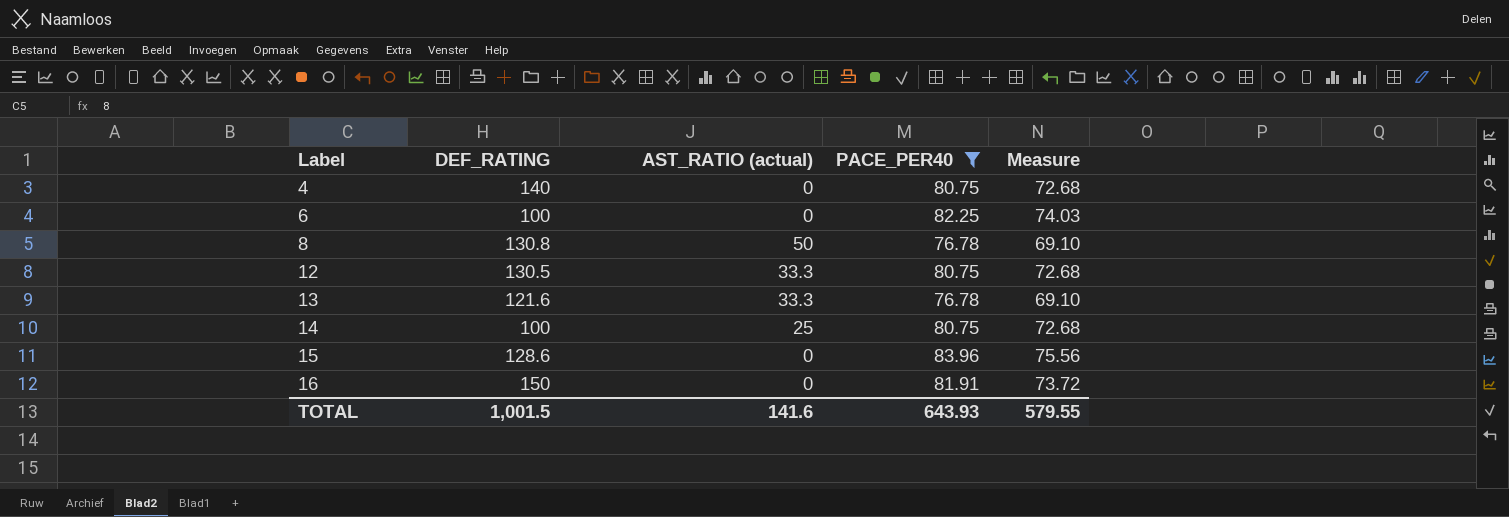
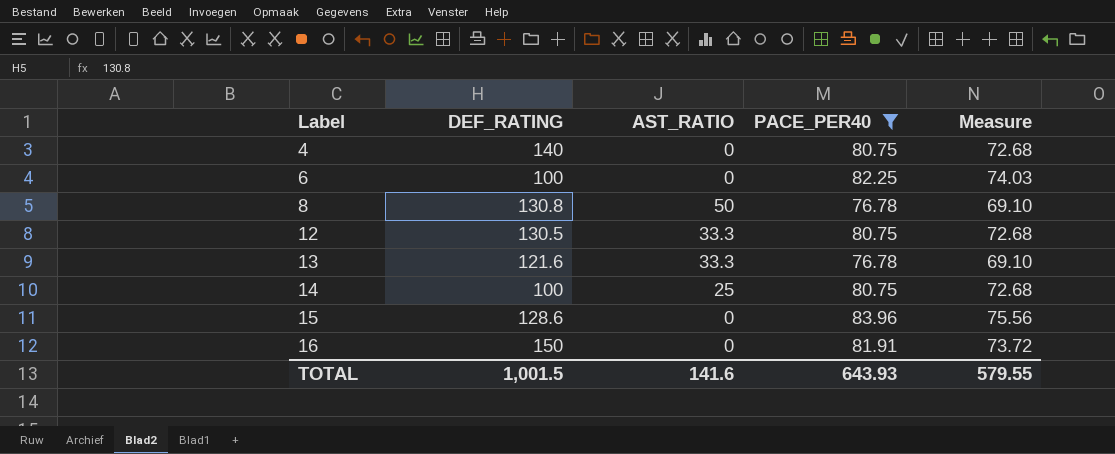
column name: AST_RATIO (actual) -> AST_RATIO

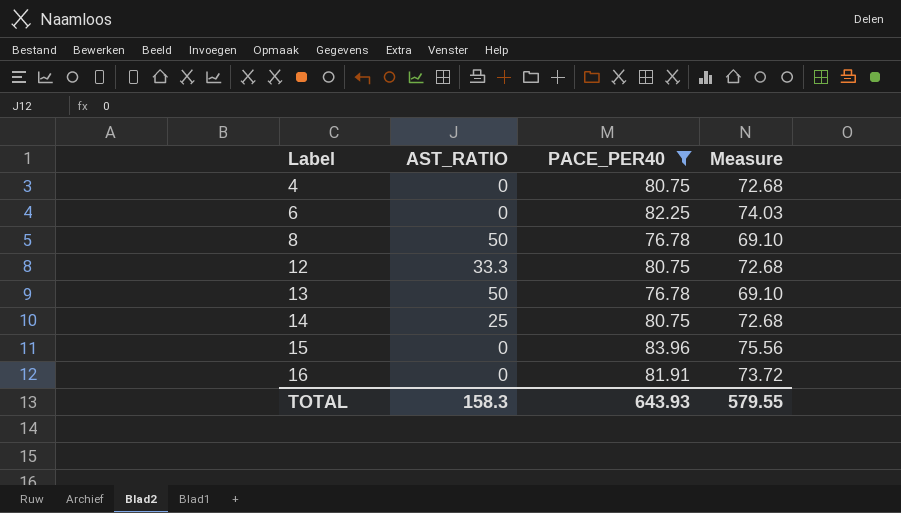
column DEF_RATING | position: 2 -> none
13 | AST_RATIO: 33.3 -> 50
TOTAL | AST_RATIO: 141.6 -> 158.3

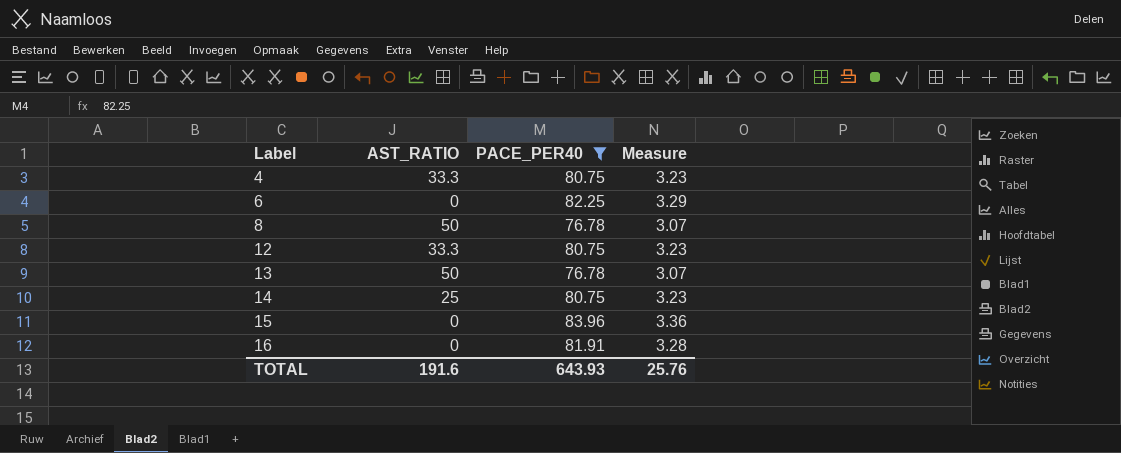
column Measure | formula: [PACE_PER40] * 0.9 -> [PACE_PER40] * 0.04
4 | AST_RATIO: 0 -> 33.3
TOTAL | AST_RATIO: 158.3 -> 191.6
TOTAL | Measure: 579.55 -> 25.76

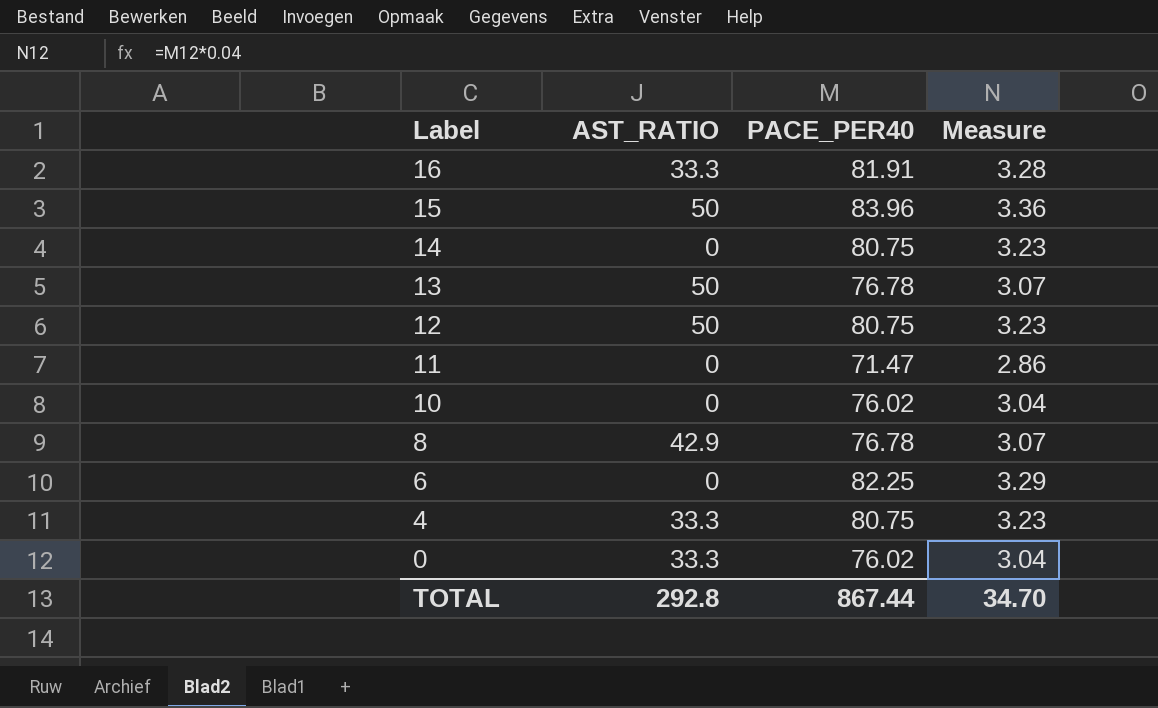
filter: PACE_PER40 >= 76.78 -> none
row order: Label ascending -> Label descending
16 | AST_RATIO: 0 -> 33.3
15 | AST_RATIO: 0 -> 50
14 | AST_RATIO: 25 -> 0
12 | AST_RATIO: 33.3 -> 50
8 | AST_RATIO: 50 -> 42.9
TOTAL | AST_RATIO: 191.6 -> 292.8
TOTAL | PACE_PER40: 643.93 -> 867.44
TOTAL | Measure: 25.76 -> 34.70

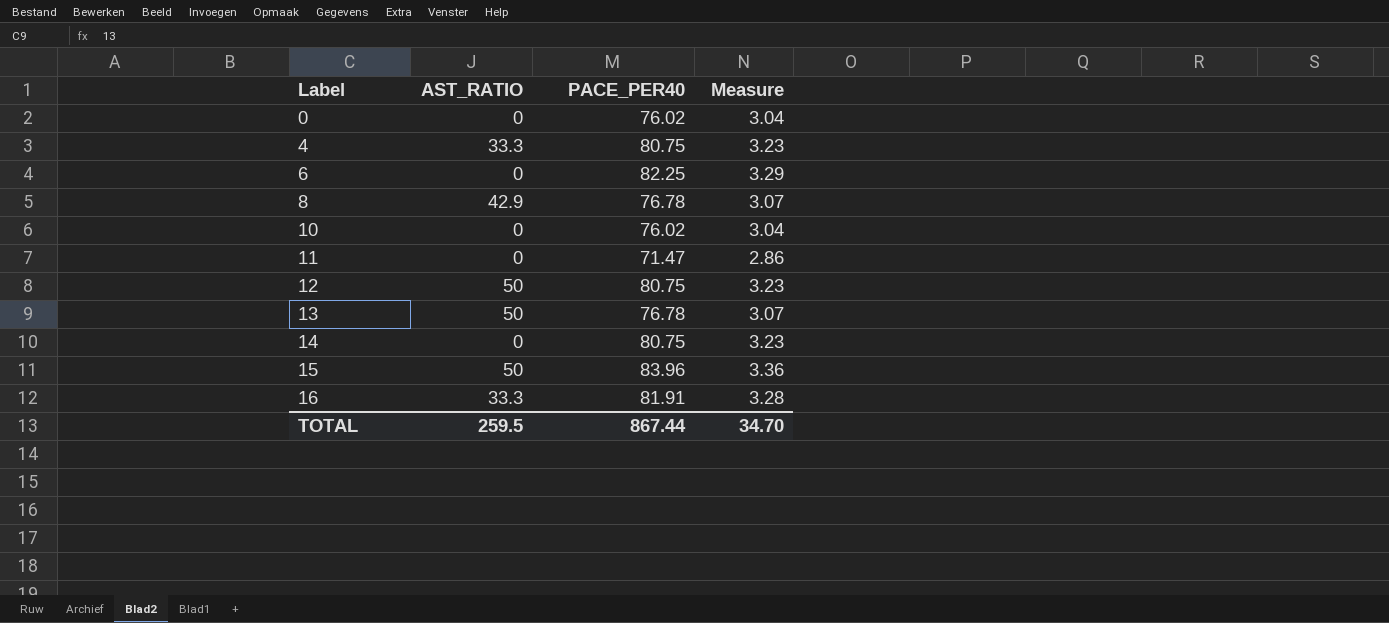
row order: Label descending -> Label ascending
0 | AST_RATIO: 33.3 -> 0
TOTAL | AST_RATIO: 292.8 -> 259.5

